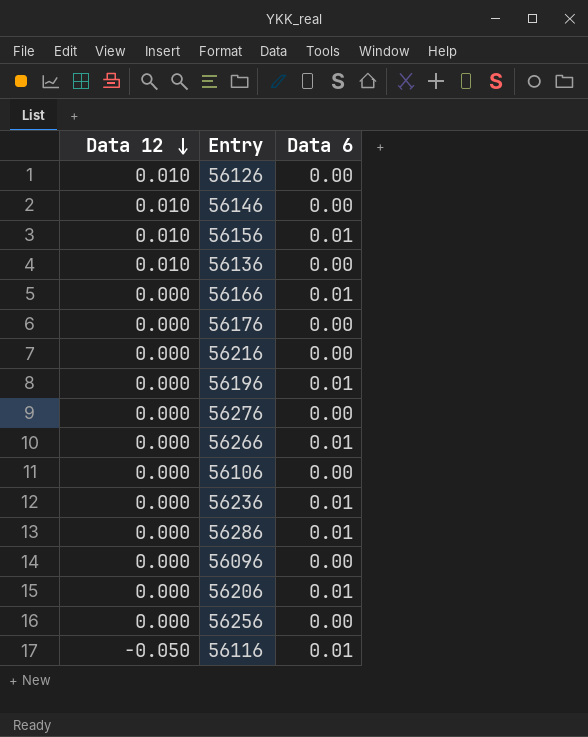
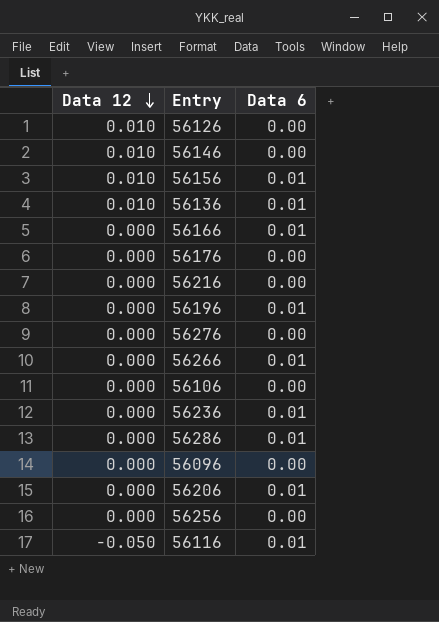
56136 | Data 6: 0.00 -> 0.01

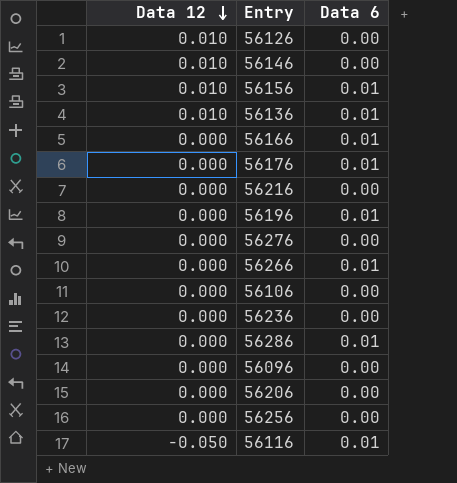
56176 | Data 6: 0.00 -> 0.01
56236 | Data 6: 0.01 -> 0.00
56206 | Data 6: 0.01 -> 0.00

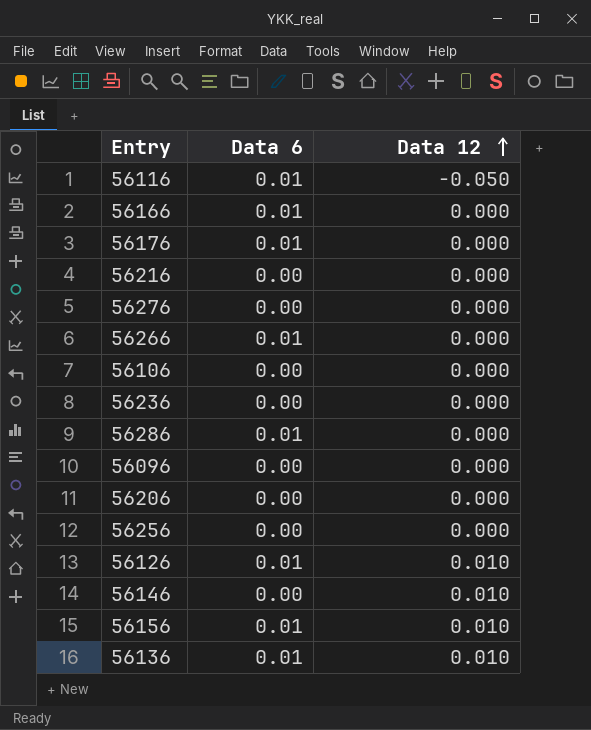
row order: Data 12 descending -> Data 12 ascending
column Data 12 | position: 1 -> 3
row 56196: 0.000 | 0.01 -> none
56126 | Data 6: 0.00 -> 0.01

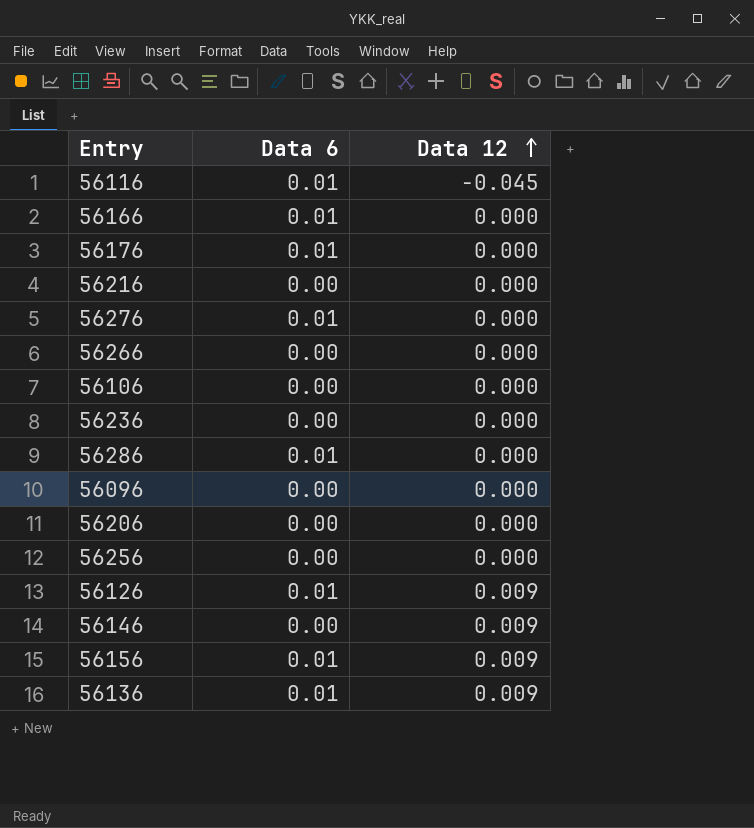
56116 | Data 12: -0.050 -> -0.045
56276 | Data 6: 0.00 -> 0.01
56266 | Data 6: 0.01 -> 0.00
56126 | Data 12: 0.010 -> 0.009
56146 | Data 12: 0.010 -> 0.009
56156 | Data 12: 0.010 -> 0.009
56136 | Data 12: 0.010 -> 0.009

